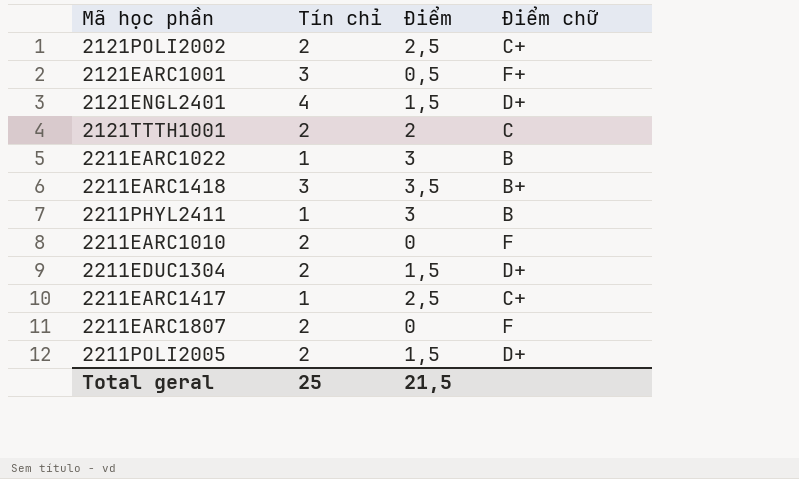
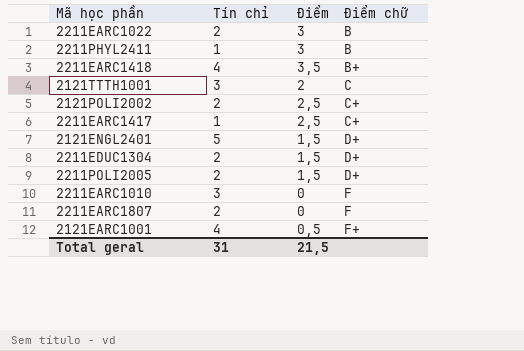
row order: none -> Điểm chữ ascending
2211EARC1022 | Tín chỉ: 1 -> 2
2211EARC1418 | Tín chỉ: 3 -> 4
2121TTTH1001 | Tín chỉ: 2 -> 3
2121ENGL2401 | Tín chỉ: 4 -> 5
2211EARC1010 | Tín chỉ: 2 -> 3
2121EARC1001 | Tín chỉ: 3 -> 4
Total geral | Tín chỉ: 25 -> 31

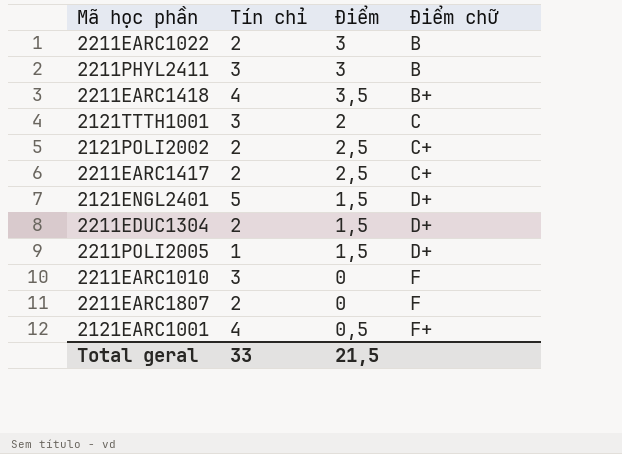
2211PHYL2411 | Tín chỉ: 1 -> 3
2211EARC1417 | Tín chỉ: 1 -> 2
2211POLI2005 | Tín chỉ: 2 -> 1
Total geral | Tín chỉ: 31 -> 33

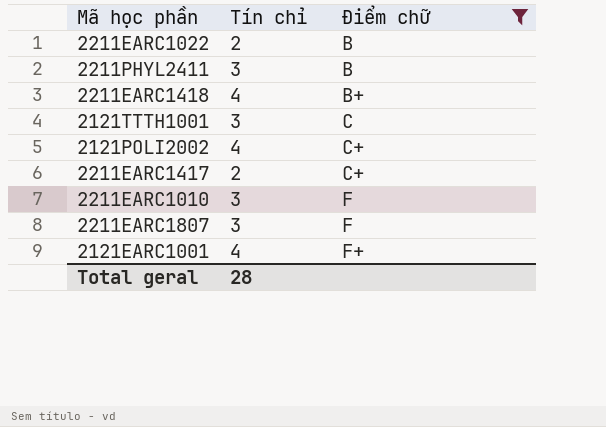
filter: none -> Điểm chữ != D+
column Điểm | position: 3 -> none
2121POLI2002 | Tín chỉ: 2 -> 4
2211EARC1807 | Tín chỉ: 2 -> 3
Total geral | Tín chỉ: 33 -> 28

